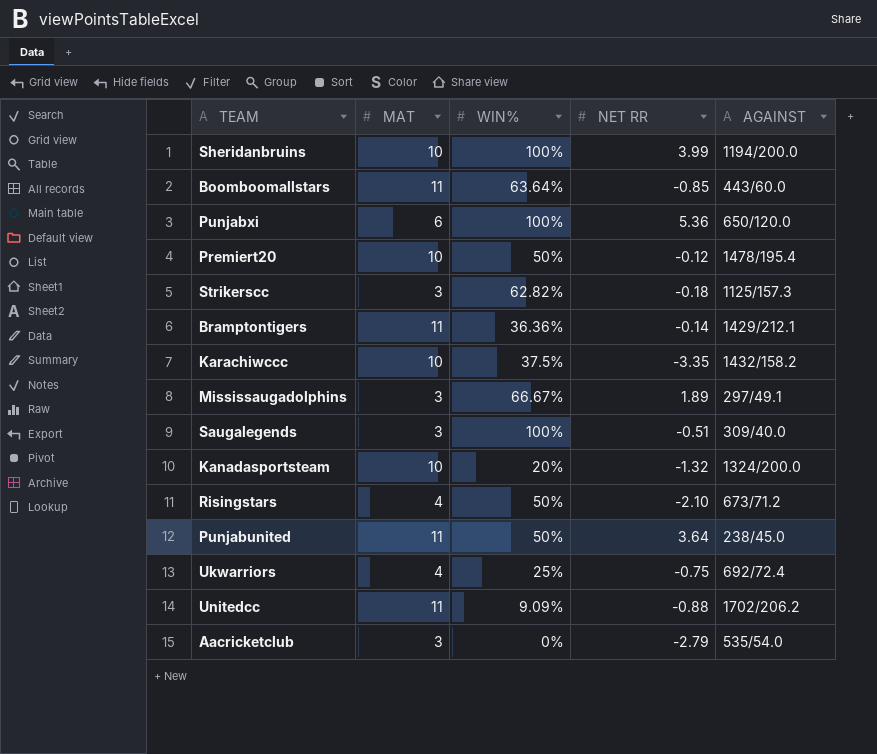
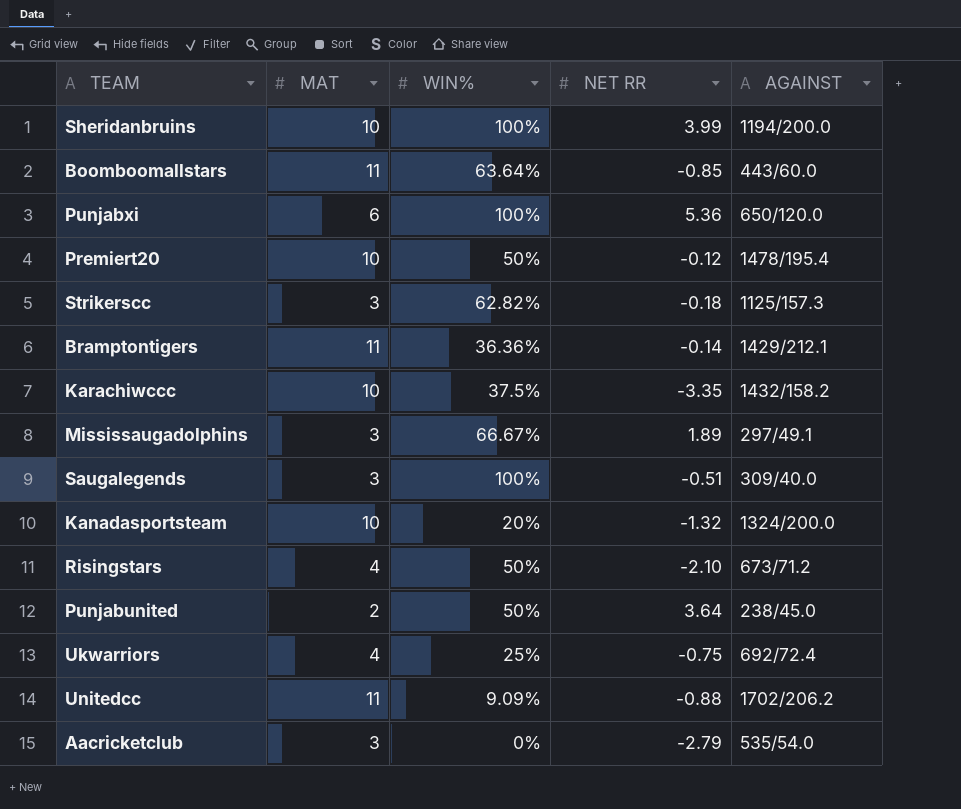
Punjabunited | MAT: 11 -> 2

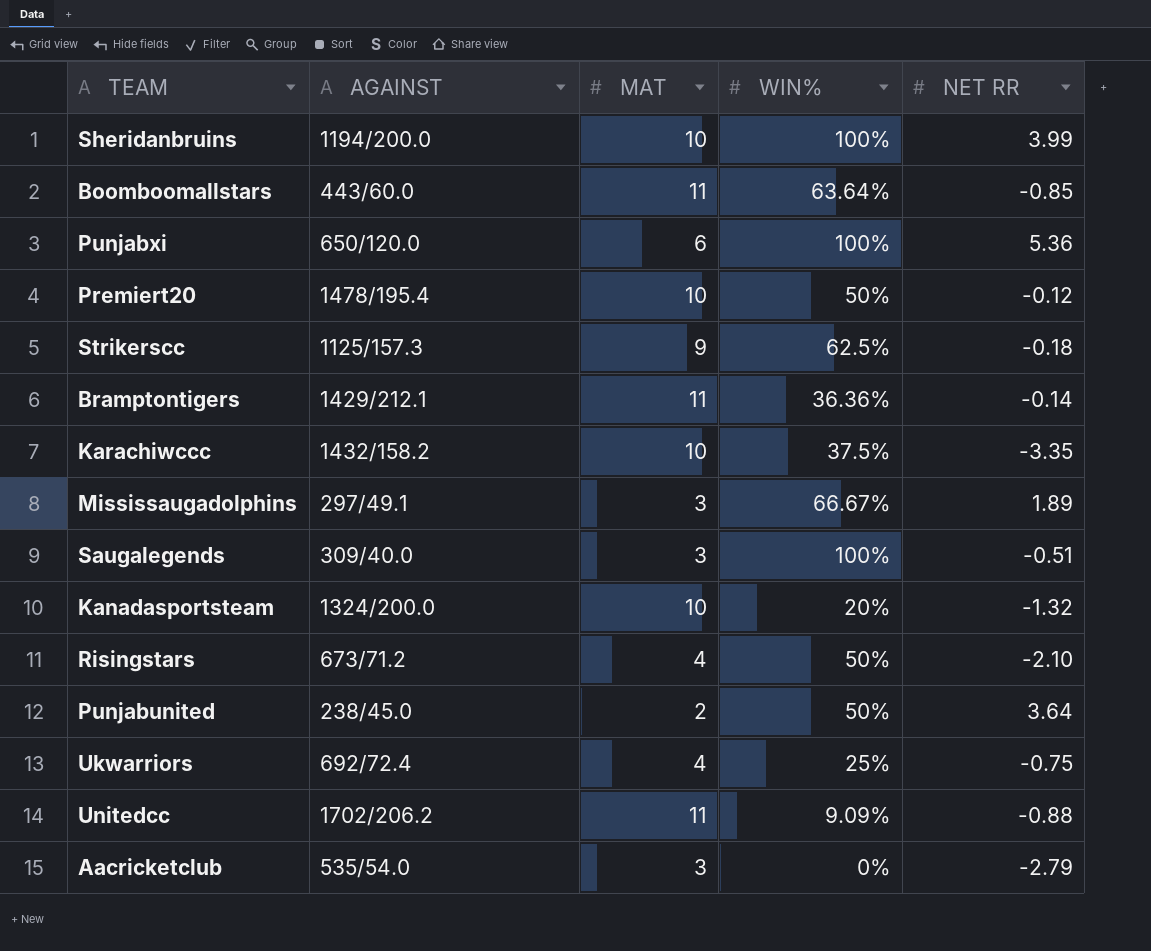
column AGAINST | position: 5 -> 2
Strikerscc | MAT: 3 -> 9
Strikerscc | WIN%: 62.82% -> 62.5%

